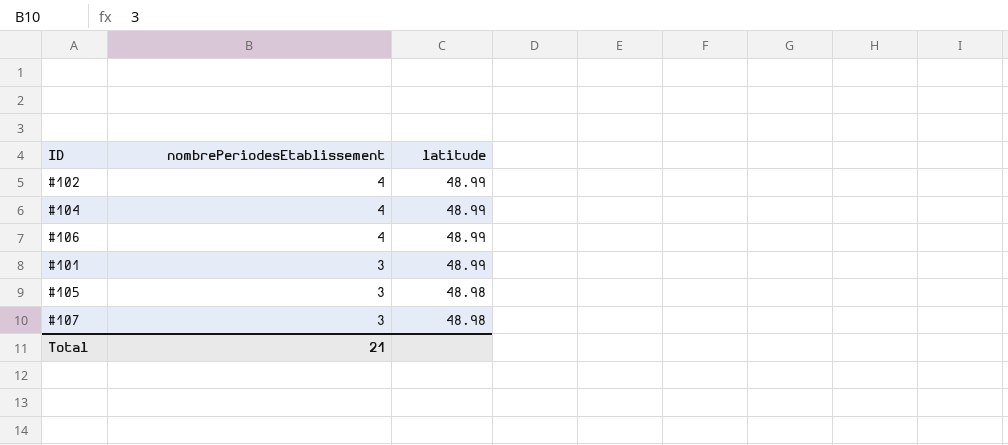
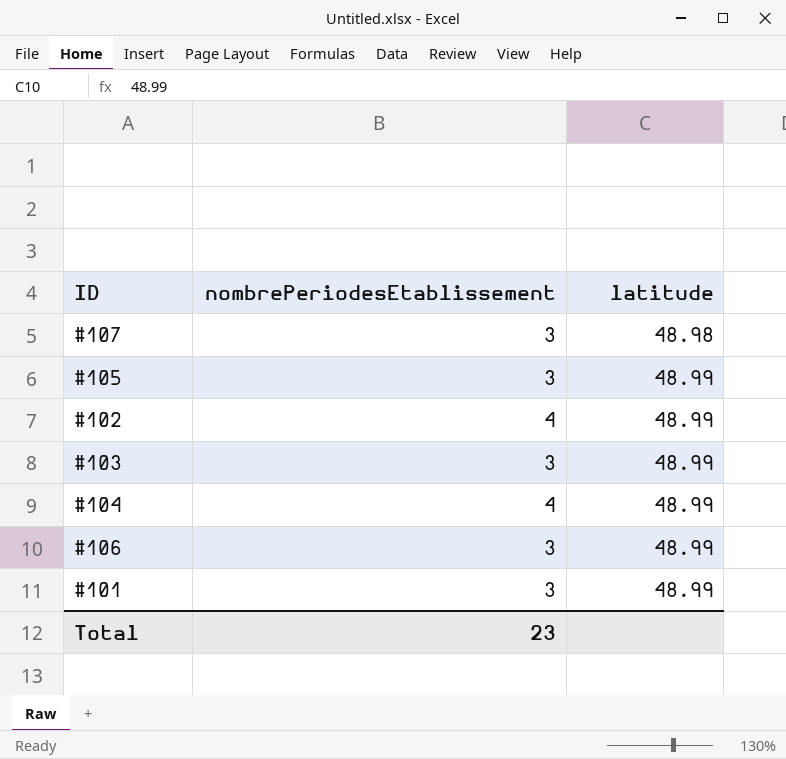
row order: nombrePeriodesEtablissement descending -> latitude ascending
#105 | latitude: 48.98 -> 48.99
row #103: none -> 3 | 48.99
#106 | nombrePeriodesEtablissement: 4 -> 3
Total | nombrePeriodesEtablissement: 21 -> 23

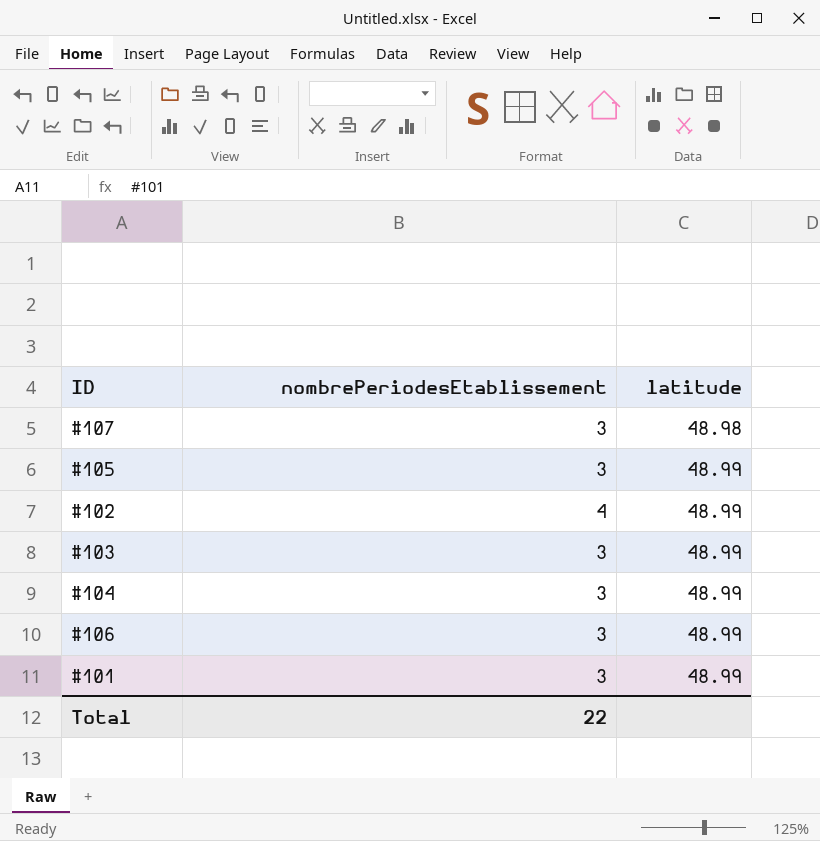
#104 | nombrePeriodesEtablissement: 4 -> 3
Total | nombrePeriodesEtablissement: 23 -> 22

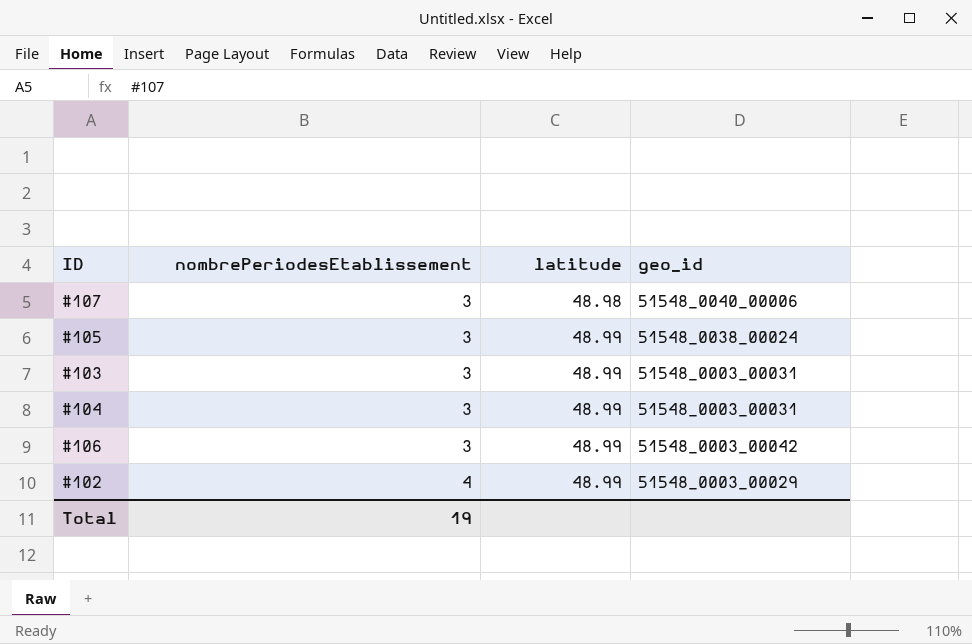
row order: latitude ascending -> nombrePeriodesEtablissement ascending
column geo_id | position: none -> 4
row #101: 3 | 48.99 -> none
Total | nombrePeriodesEtablissement: 22 -> 19

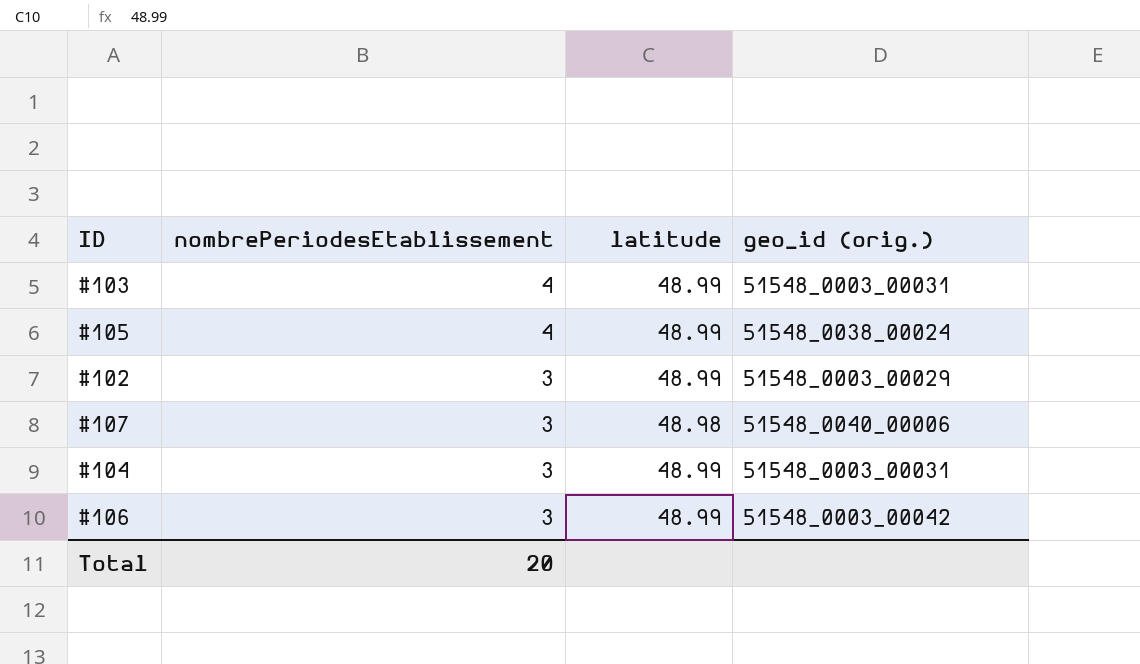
row order: nombrePeriodesEtablissement ascending -> nombrePeriodesEtablissement descending
column name: geo_id -> geo_id (orig.)
#103 | nombrePeriodesEtablissement: 3 -> 4
#105 | nombrePeriodesEtablissement: 3 -> 4
#102 | nombrePeriodesEtablissement: 4 -> 3
Total | nombrePeriodesEtablissement: 19 -> 20

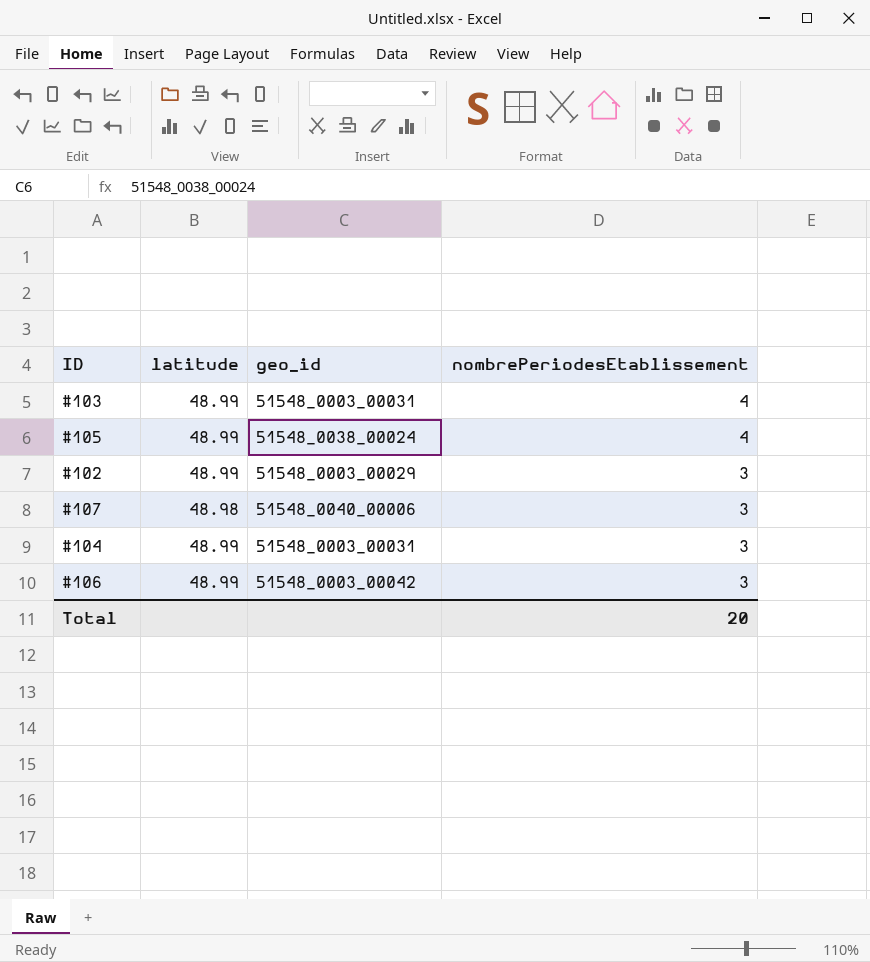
column name: geo_id (orig.) -> geo_id
column nombrePeriodesEtablissement | position: 2 -> 4

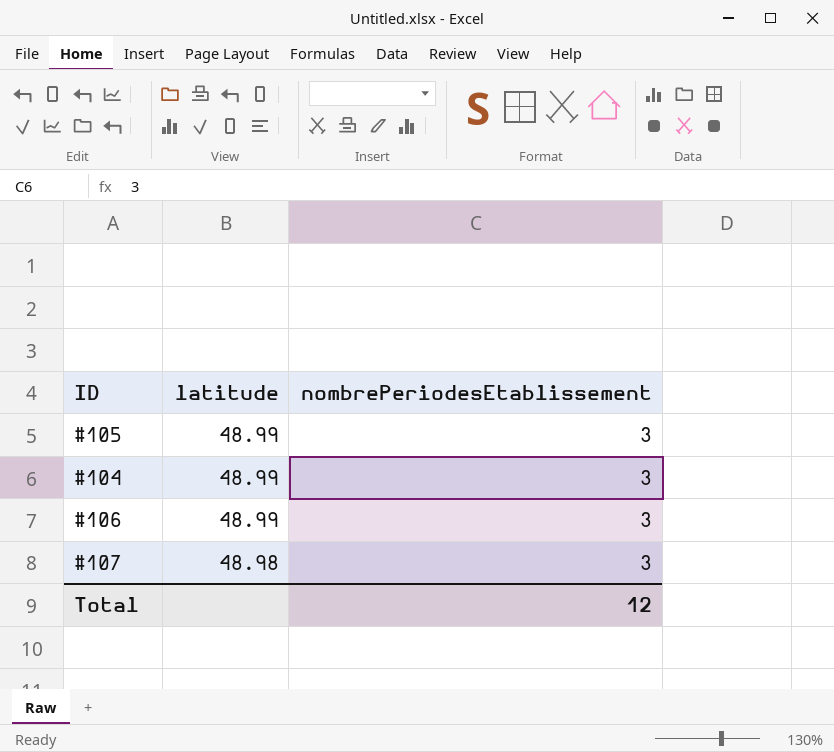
row order: nombrePeriodesEtablissement descending -> latitude descending
column geo_id | position: 3 -> none
row #103: 48.99 | 51548_0003_00031 | 4 -> none
row #102: 48.99 | 51548_0003_00029 | 3 -> none
#105 | nombrePeriodesEtablissement: 4 -> 3
Total | nombrePeriodesEtablissement: 20 -> 12

